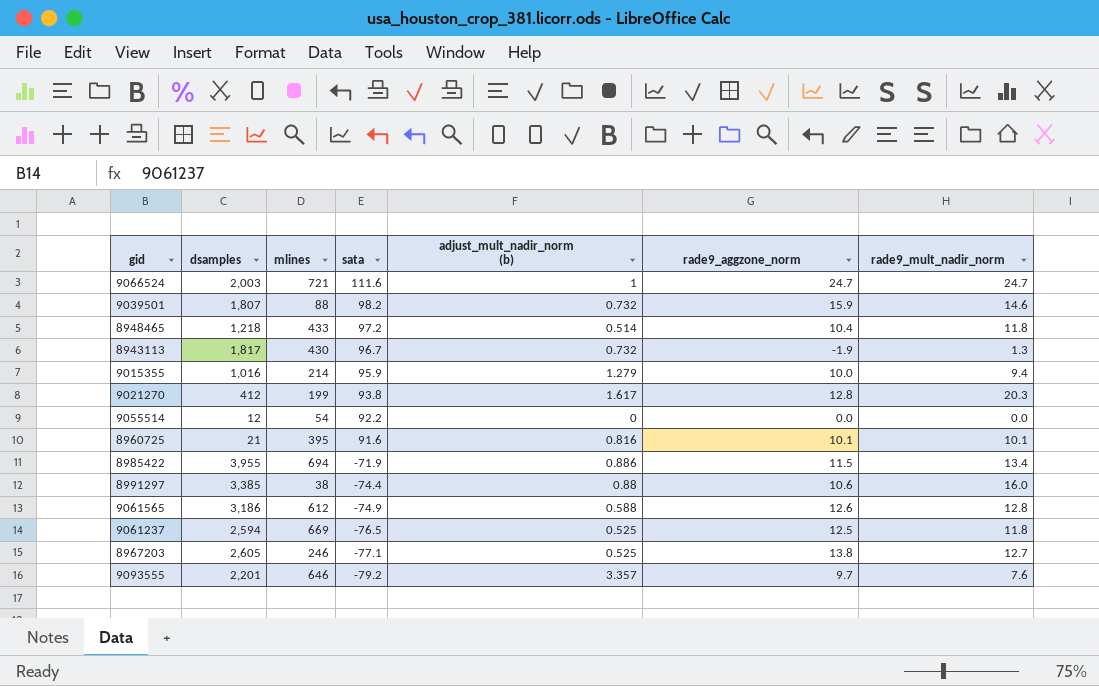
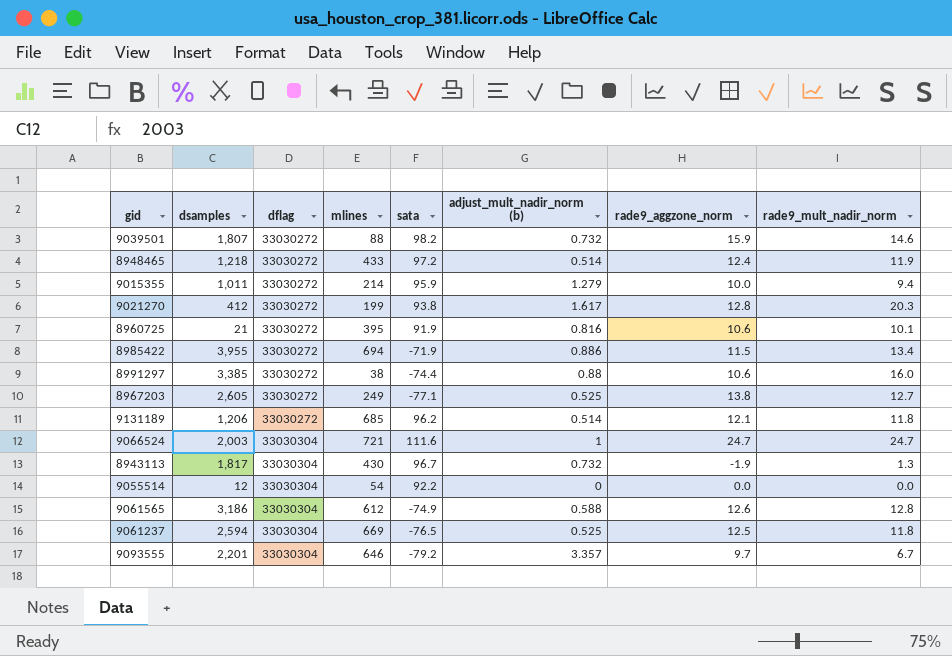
row order: sata descending -> dflag ascending
column dflag | position: none -> 3
8948465 | rade9_aggzone_norm: 10.4 -> 12.4
8948465 | rade9_mult_nadir_norm: 11.8 -> 11.9
9015355 | dsamples: 1,016 -> 1,011
8960725 | sata: 91.6 -> 91.9
8960725 | rade9_aggzone_norm: 10.1 -> 10.6
8967203 | mlines: 246 -> 249
row 9131189: none -> 1,206 | 33030272 | 685 | 96.2 | 0.514 | 12.1 | 11.8
9093555 | rade9_mult_nadir_norm: 7.6 -> 6.7

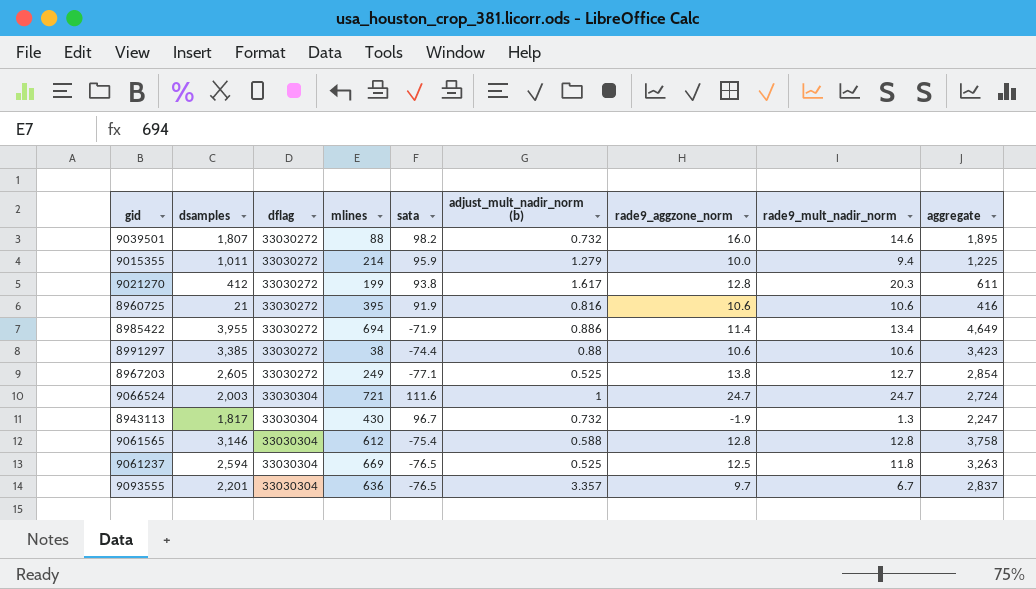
column aggregate | formula: none -> [dsamples] + [mlines]
row 8948465: 1,218 | 33030272 | 433 | 97.2 | 0.514 | 12.4 | 11.9 -> none
row 9131189: 1,206 | 33030272 | 685 | 96.2 | 0.514 | 12.1 | 11.8 -> none
row 9055514: 12 | 33030304 | 54 | 92.2 | 0 | 0.0 | 0.0 -> none
9039501 | rade9_aggzone_norm: 15.9 -> 16.0
8960725 | rade9_mult_nadir_norm: 10.1 -> 10.6
8985422 | rade9_aggzone_norm: 11.5 -> 11.4
8991297 | rade9_mult_nadir_norm: 16.0 -> 10.6
9061565 | dsamples: 3,186 -> 3,146
9061565 | sata: -74.9 -> -75.4
9061565 | rade9_aggzone_norm: 12.6 -> 12.8
9093555 | mlines: 646 -> 636
9093555 | sata: -79.2 -> -76.5

